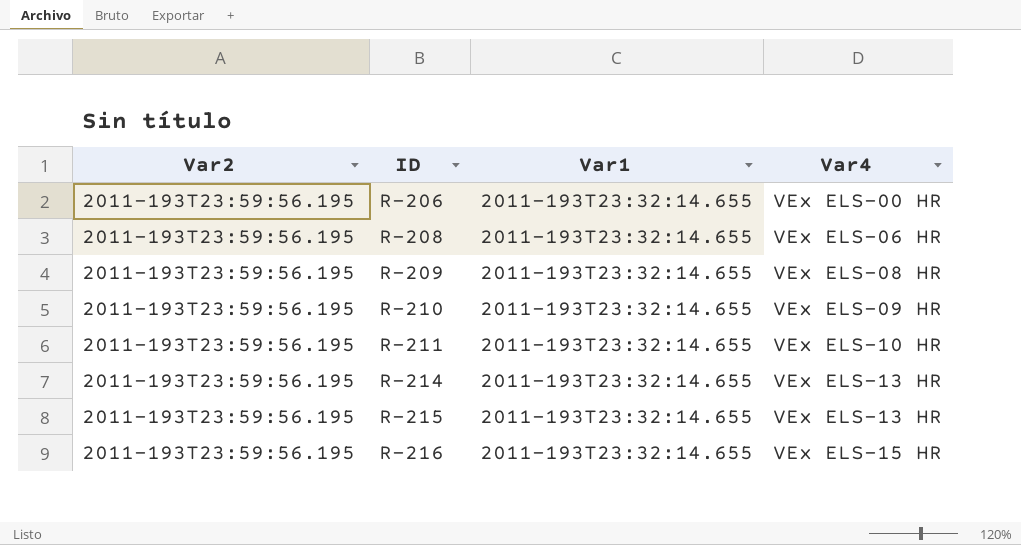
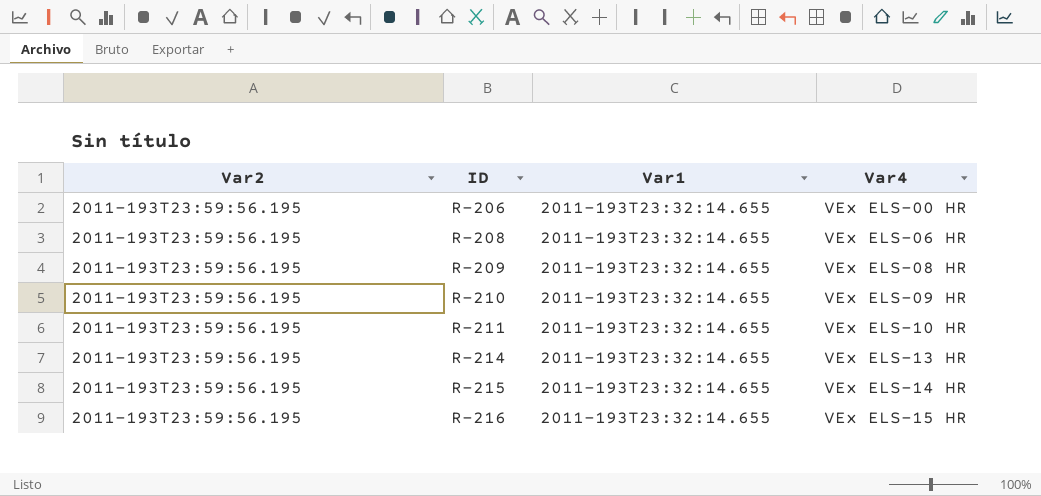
R-215 | Var4: VEx ELS-13 HR -> VEx ELS-14 HR

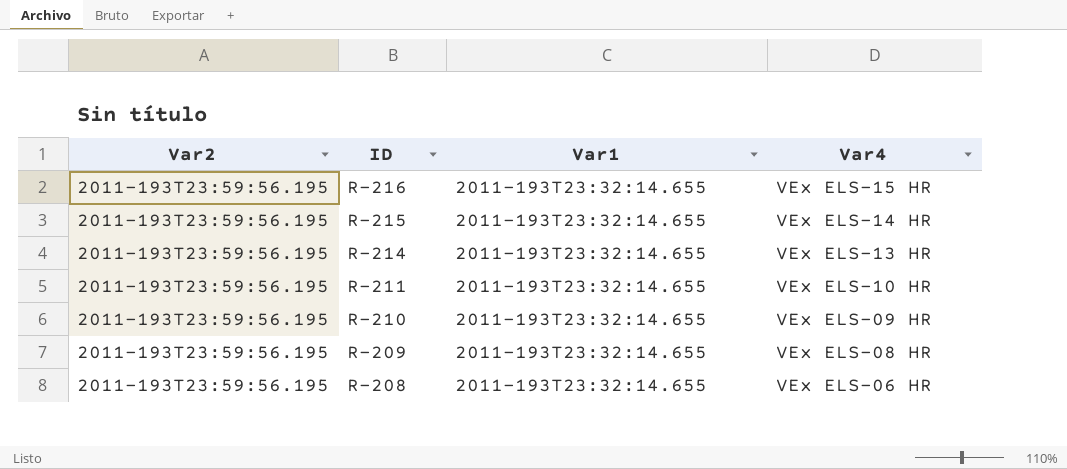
row order: ID ascending -> ID descending
row R-206: 2011-193T23:59:56.195 | 2011-193T23:32:14.655 | VEx ELS-00 HR -> none

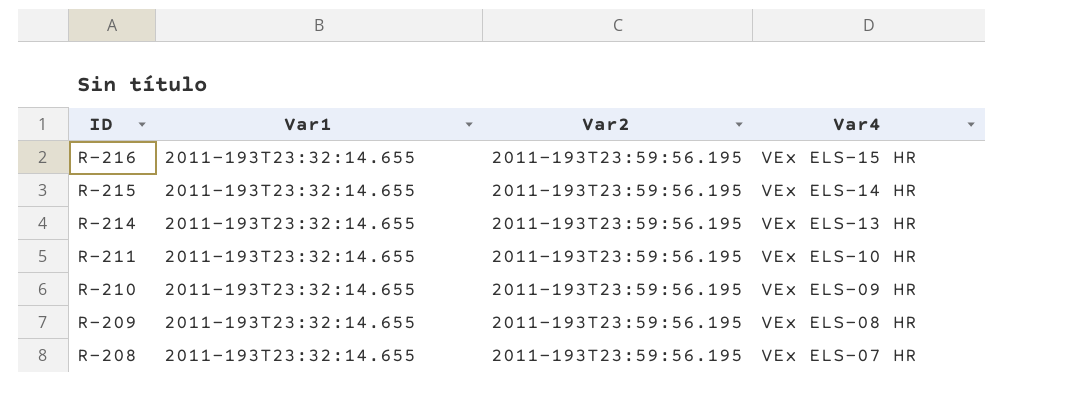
column Var2 | position: 1 -> 3
R-208 | Var4: VEx ELS-06 HR -> VEx ELS-07 HR

